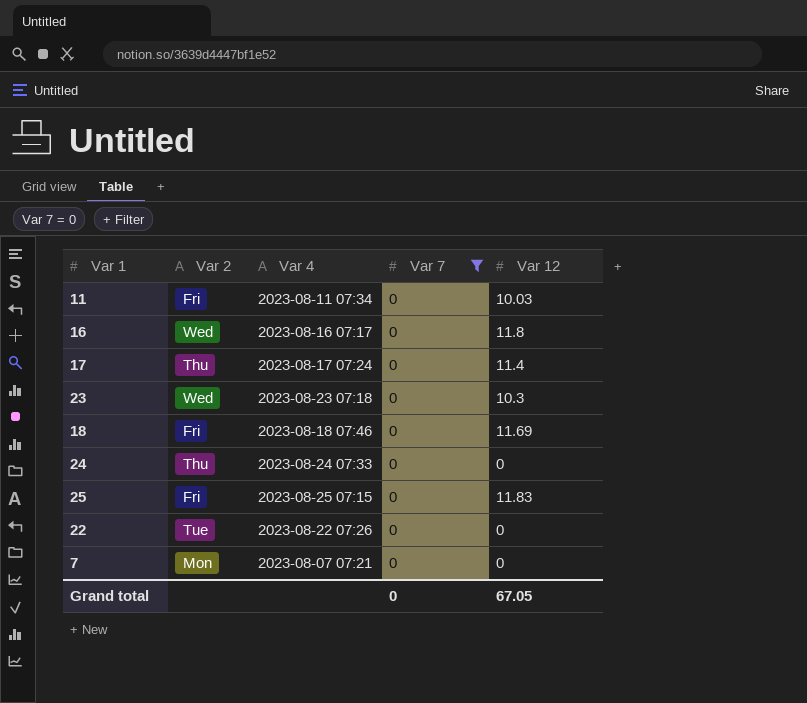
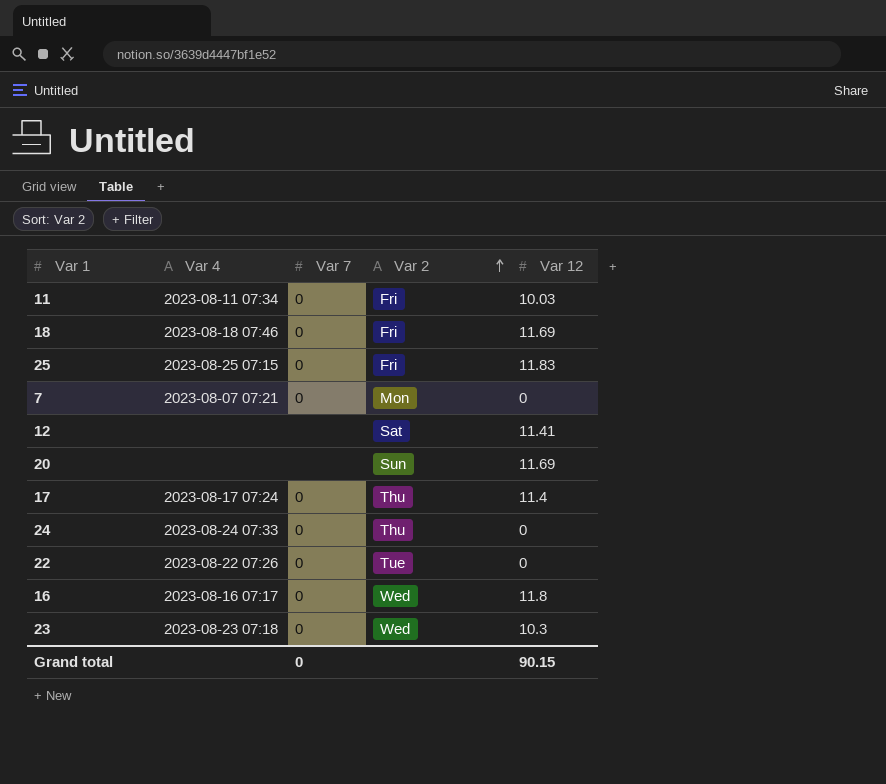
filter: Var 7 = 0 -> none
row order: none -> Var 2 ascending
column Var 2 | position: 2 -> 4
Grand total | Var 12: 67.05 -> 90.15

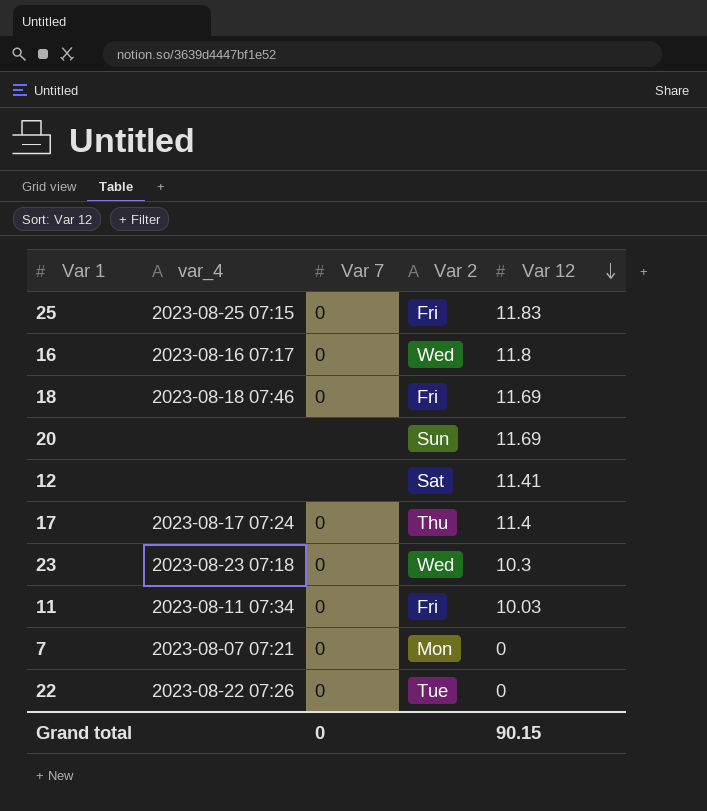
row order: Var 2 ascending -> Var 12 descending
column name: Var 4 -> var_4
row 24: 2023-08-24 07:33 | 0 | Thu | 0 -> none

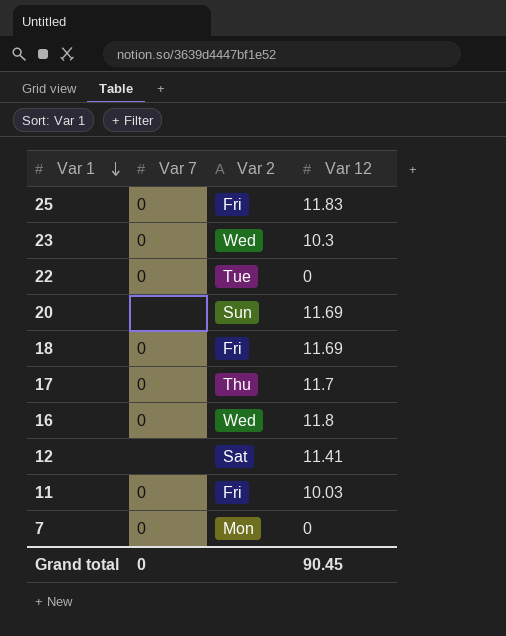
row order: Var 12 descending -> Var 1 descending
column var_4 | position: 2 -> none
17 | Var 12: 11.4 -> 11.7
Grand total | Var 12: 90.15 -> 90.45

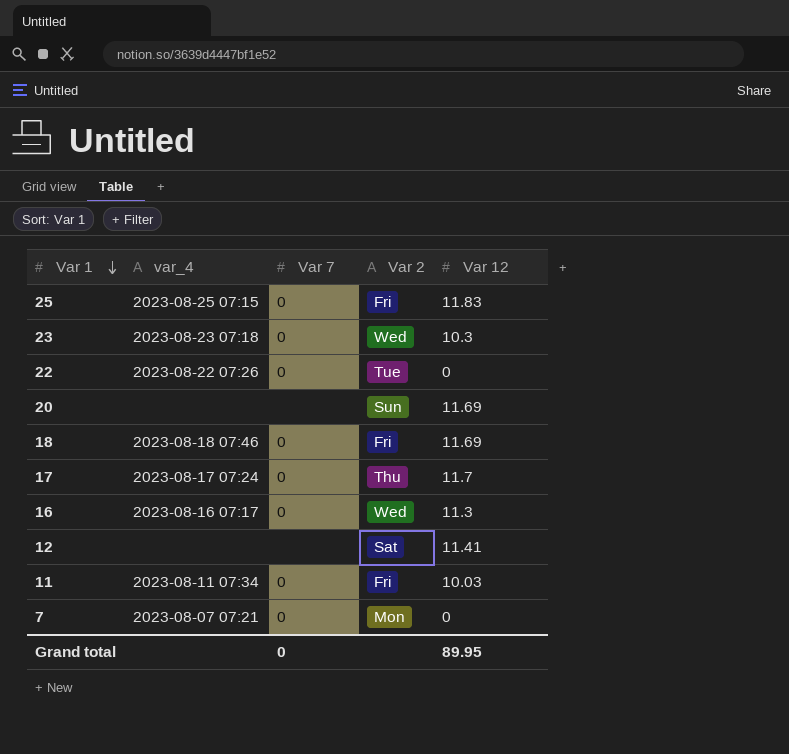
column var_4 | position: none -> 2
16 | Var 12: 11.8 -> 11.3
Grand total | Var 12: 90.45 -> 89.95

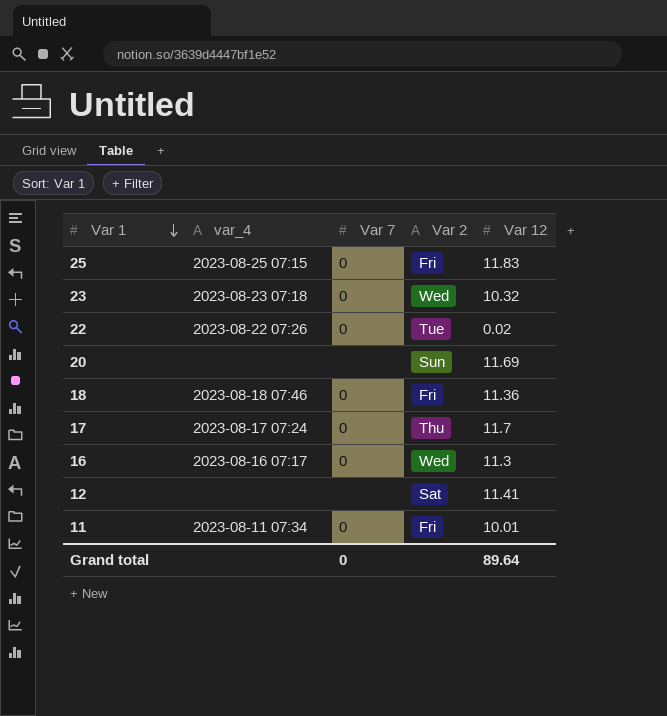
row 7: 2023-08-07 07:21 | 0 | Mon | 0 -> none
23 | Var 12: 10.3 -> 10.32
22 | Var 12: 0 -> 0.02
18 | Var 12: 11.69 -> 11.36
11 | Var 12: 10.03 -> 10.01
Grand total | Var 12: 89.95 -> 89.64

